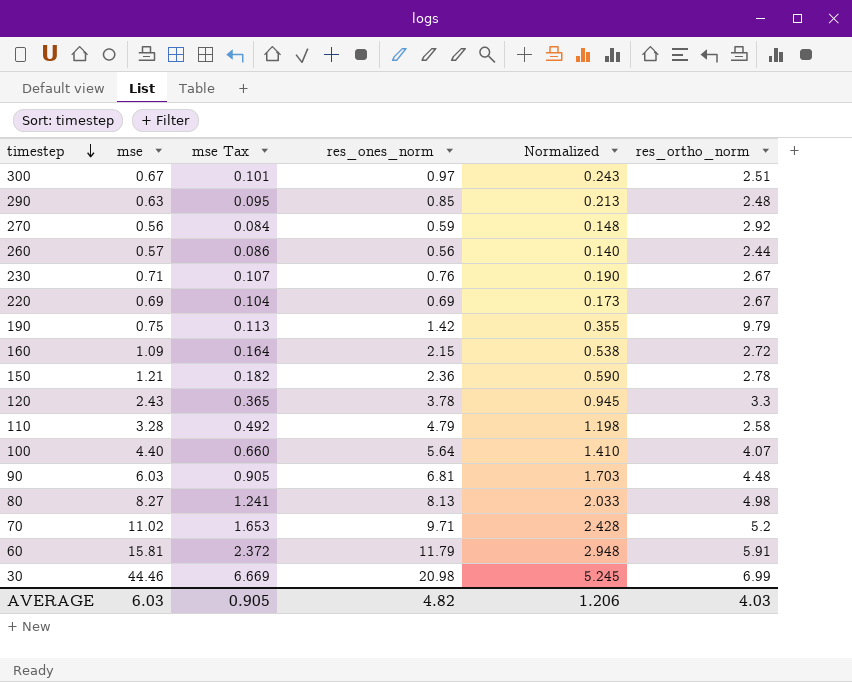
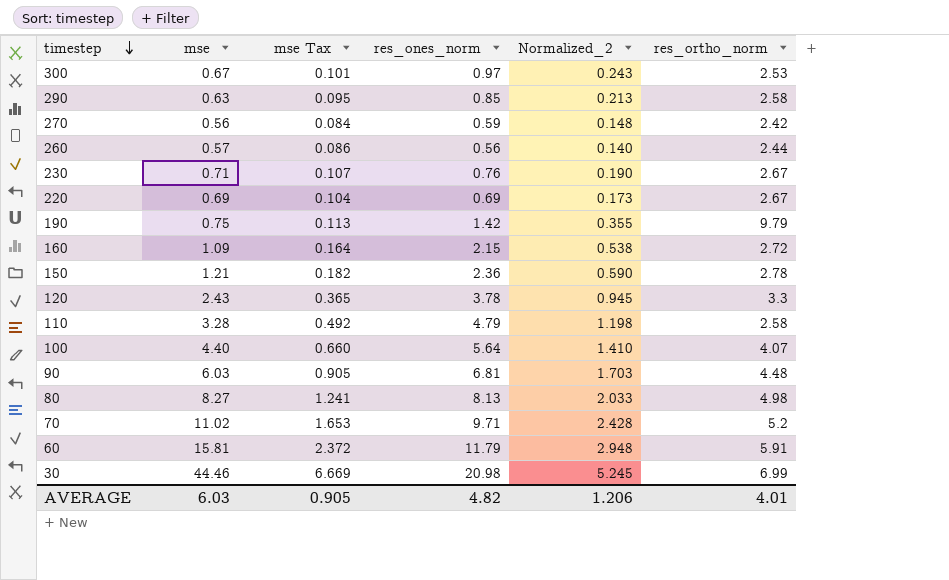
column name: Normalized -> Normalized_2
300 | res_ortho_norm: 2.51 -> 2.53
290 | res_ortho_norm: 2.48 -> 2.58
270 | res_ortho_norm: 2.92 -> 2.42
AVERAGE | res_ortho_norm: 4.03 -> 4.01

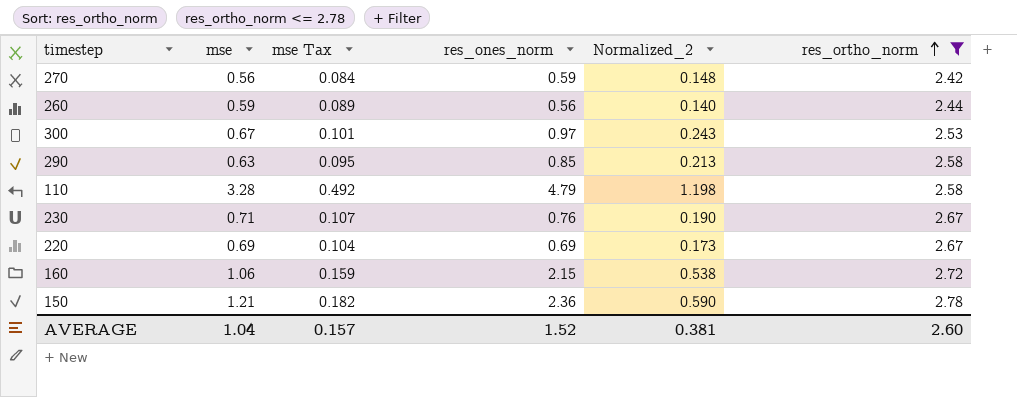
filter: none -> res_ortho_norm <= 2.78
row order: timestep descending -> res_ortho_norm ascending
260 | mse: 0.57 -> 0.59
260 | mse Tax: 0.086 -> 0.089
160 | mse: 1.09 -> 1.06
160 | mse Tax: 0.164 -> 0.159
AVERAGE | mse: 6.03 -> 1.04
AVERAGE | mse Tax: 0.905 -> 0.157
AVERAGE | res_ones_norm: 4.82 -> 1.52
AVERAGE | Normalized_2: 1.206 -> 0.381
AVERAGE | res_ortho_norm: 4.01 -> 2.60

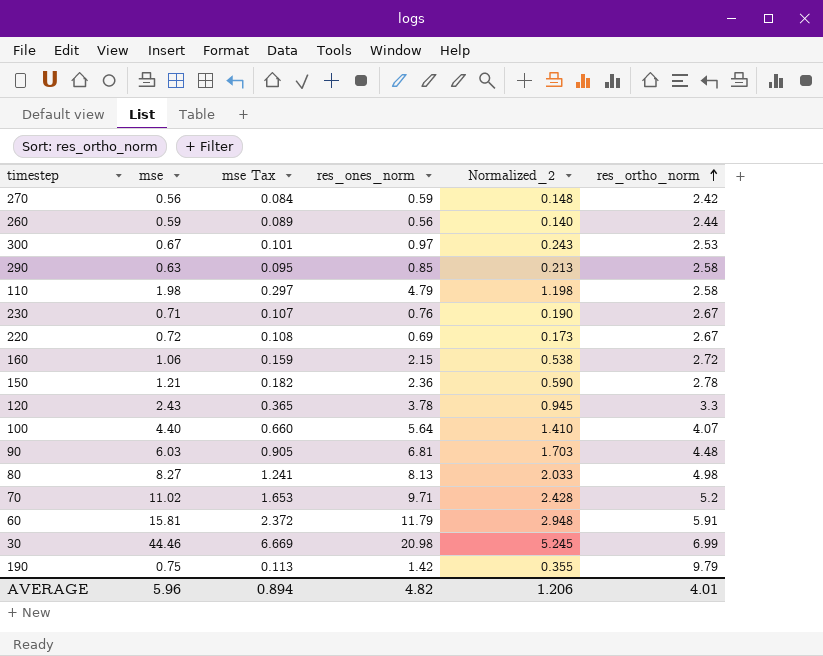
filter: res_ortho_norm <= 2.78 -> none
110 | mse: 3.28 -> 1.98
110 | mse Tax: 0.492 -> 0.297
220 | mse: 0.69 -> 0.72
220 | mse Tax: 0.104 -> 0.108
AVERAGE | mse: 1.04 -> 5.96
AVERAGE | mse Tax: 0.157 -> 0.894
AVERAGE | res_ones_norm: 1.52 -> 4.82
AVERAGE | Normalized_2: 0.381 -> 1.206
AVERAGE | res_ortho_norm: 2.60 -> 4.01

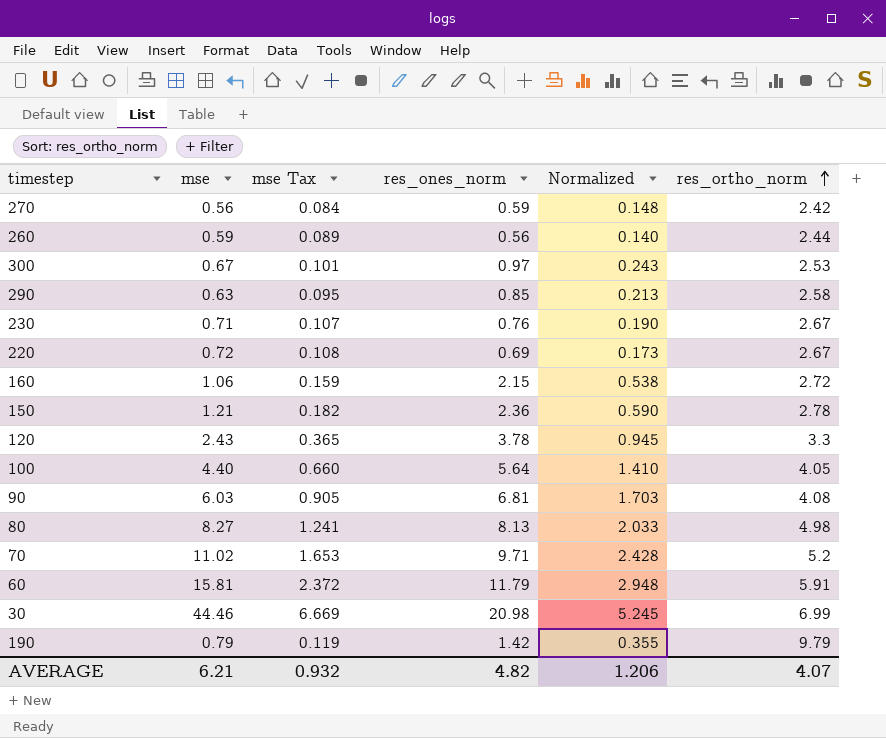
column name: Normalized_2 -> Normalized
row 110: 1.98 | 0.297 | 4.79 | 1.198 | 2.58 -> none
100 | res_ortho_norm: 4.07 -> 4.05
90 | res_ortho_norm: 4.48 -> 4.08
190 | mse: 0.75 -> 0.79
190 | mse Tax: 0.113 -> 0.119
AVERAGE | mse: 5.96 -> 6.21
AVERAGE | mse Tax: 0.894 -> 0.932
AVERAGE | res_ortho_norm: 4.01 -> 4.07

